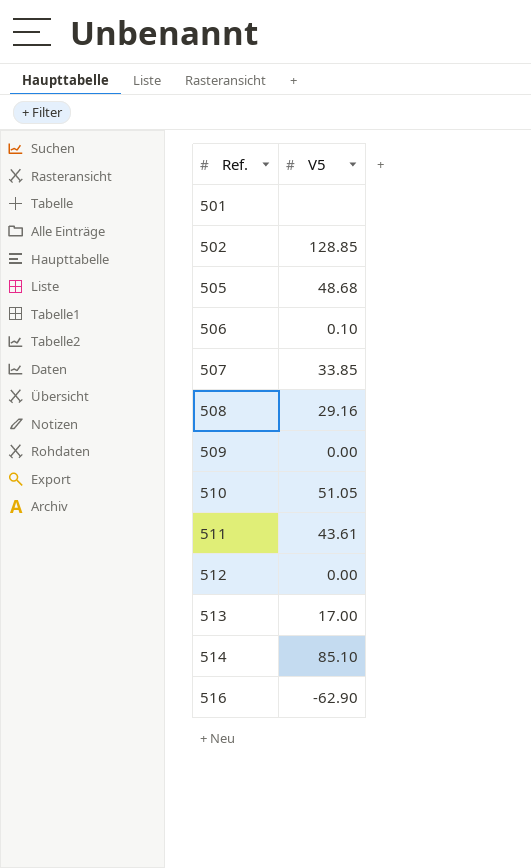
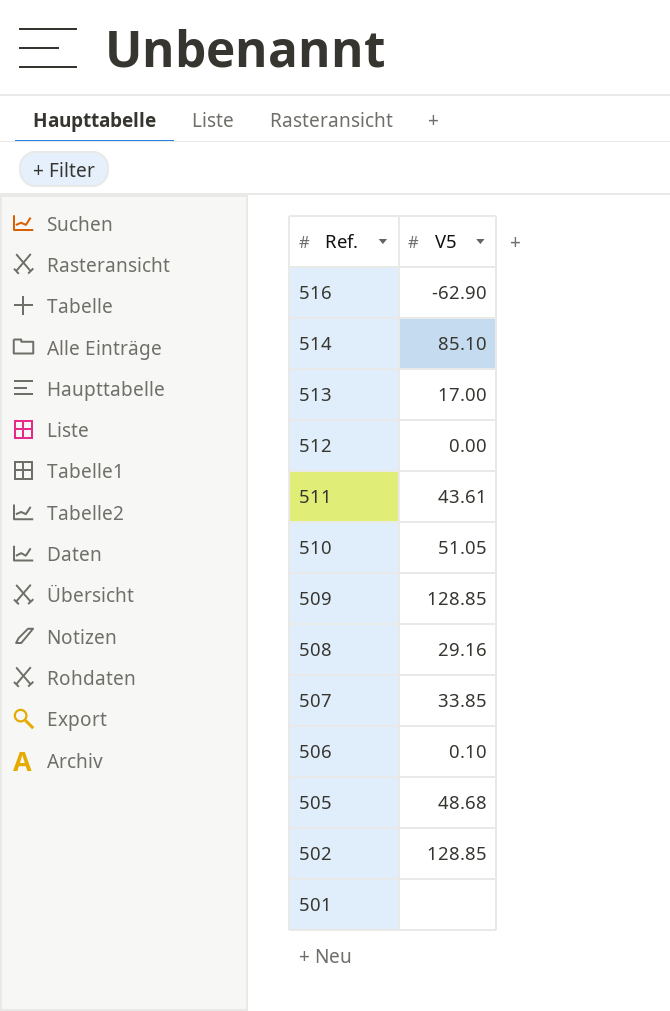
row order: Ref. ascending -> Ref. descending
509 | V5: 0.00 -> 128.85

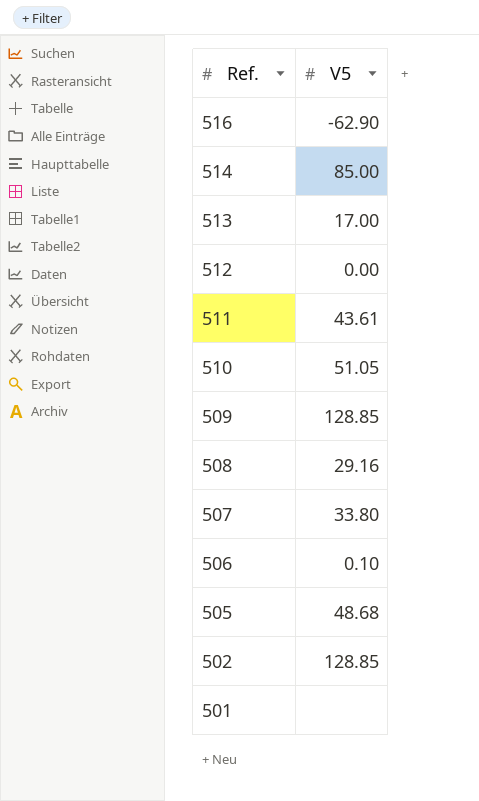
514 | V5: 85.10 -> 85.00
507 | V5: 33.85 -> 33.80

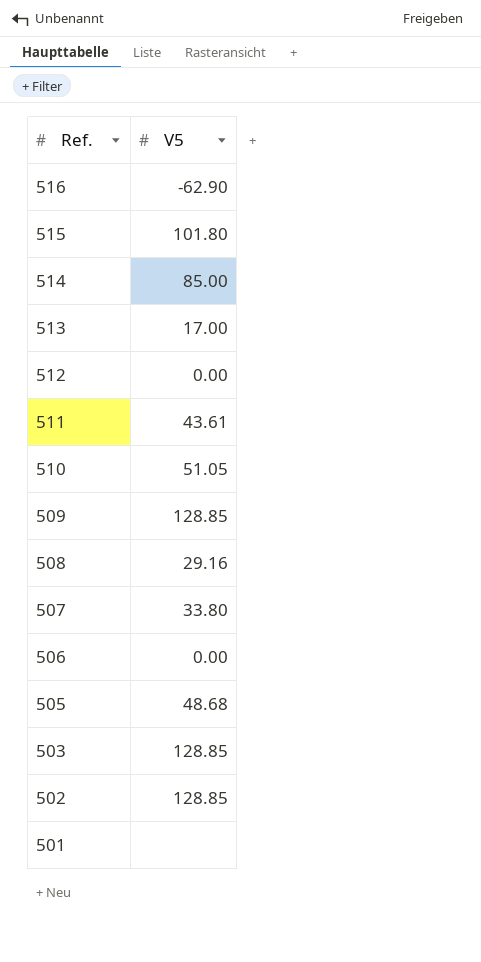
row 515: none -> 101.80
506 | V5: 0.10 -> 0.00
row 503: none -> 128.85

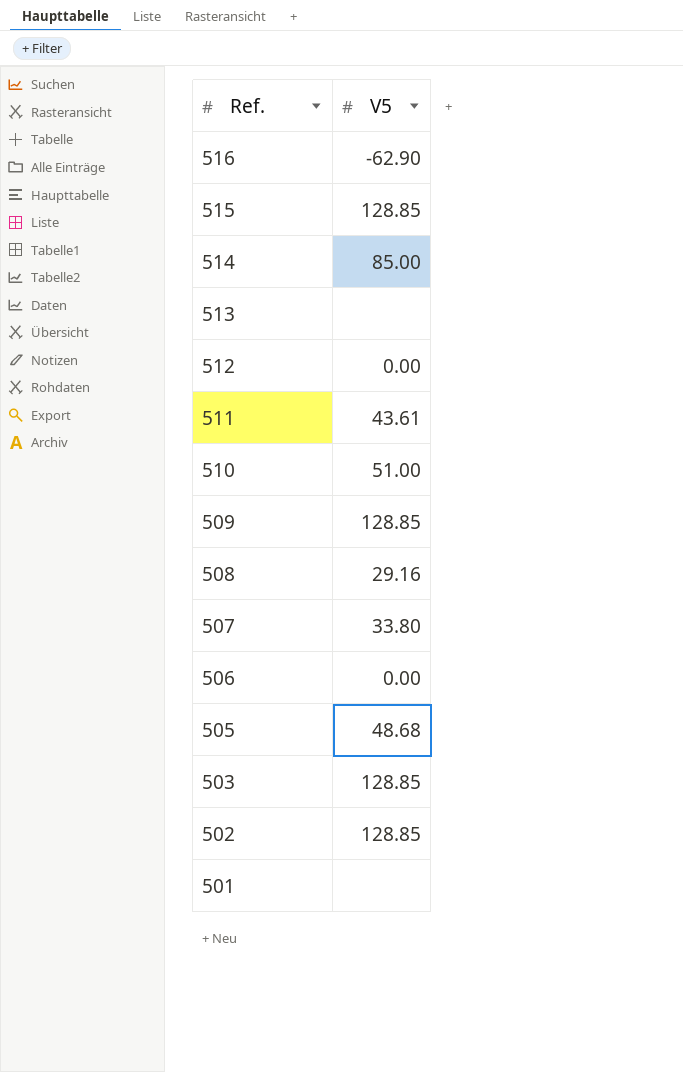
515 | V5: 101.80 -> 128.85
513 | V5: 17.00 -> none
510 | V5: 51.05 -> 51.00

